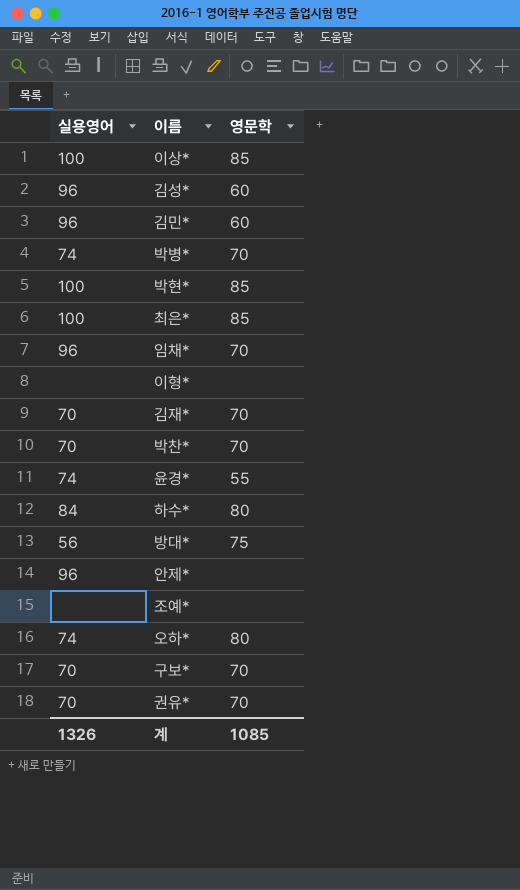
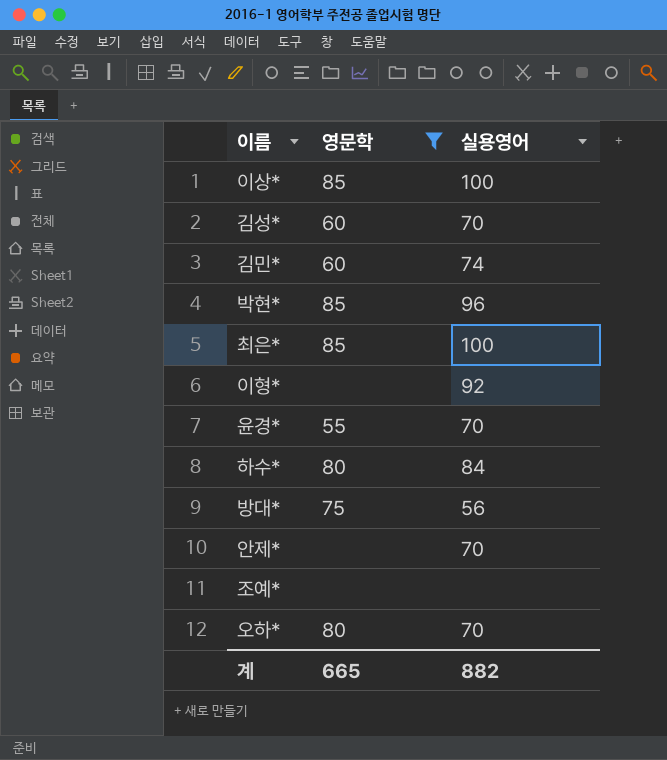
filter: none -> 영문학 != 70
column 실용영어 | position: 1 -> 3
김성* | 실용영어: 96 -> 70
김민* | 실용영어: 96 -> 74
박현* | 실용영어: 100 -> 96
이형* | 실용영어: none -> 92
윤경* | 실용영어: 74 -> 70
안제* | 실용영어: 96 -> 70
오하* | 실용영어: 74 -> 70
계 | 영문학: 1085 -> 665
계 | 실용영어: 1326 -> 882

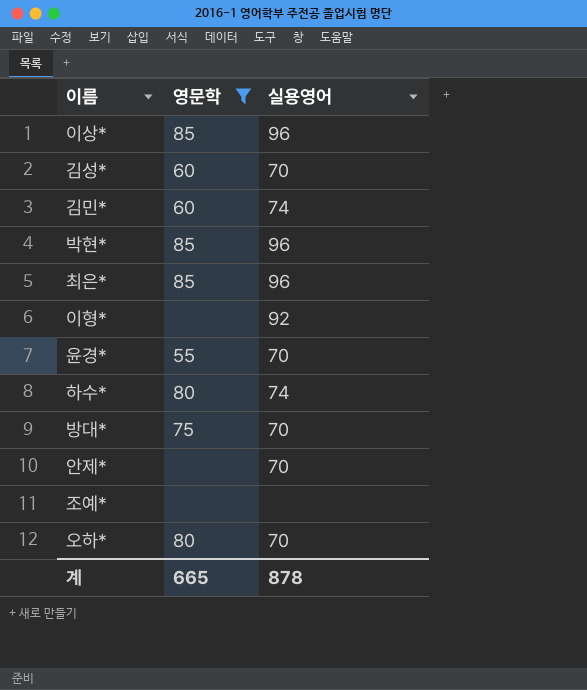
이상* | 실용영어: 100 -> 96
최은* | 실용영어: 100 -> 96
하수* | 실용영어: 84 -> 74
방대* | 실용영어: 56 -> 70
계 | 실용영어: 882 -> 878

